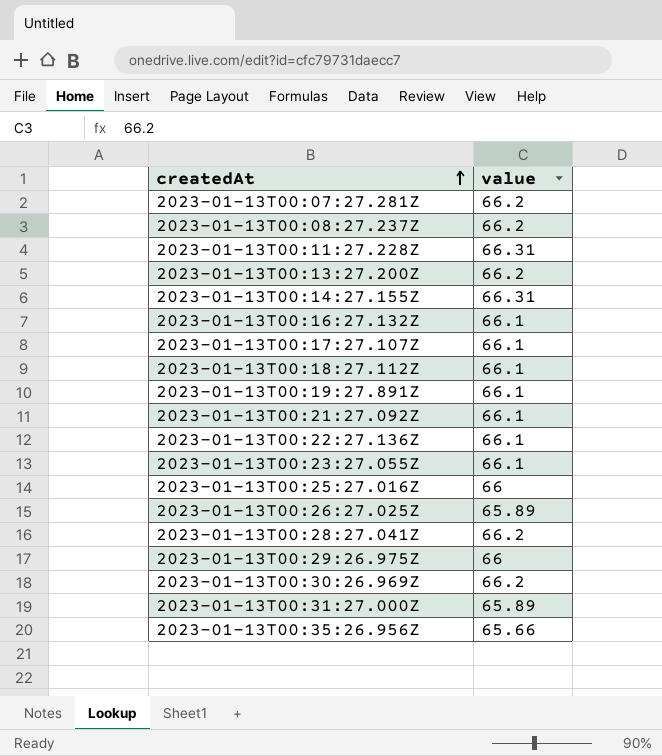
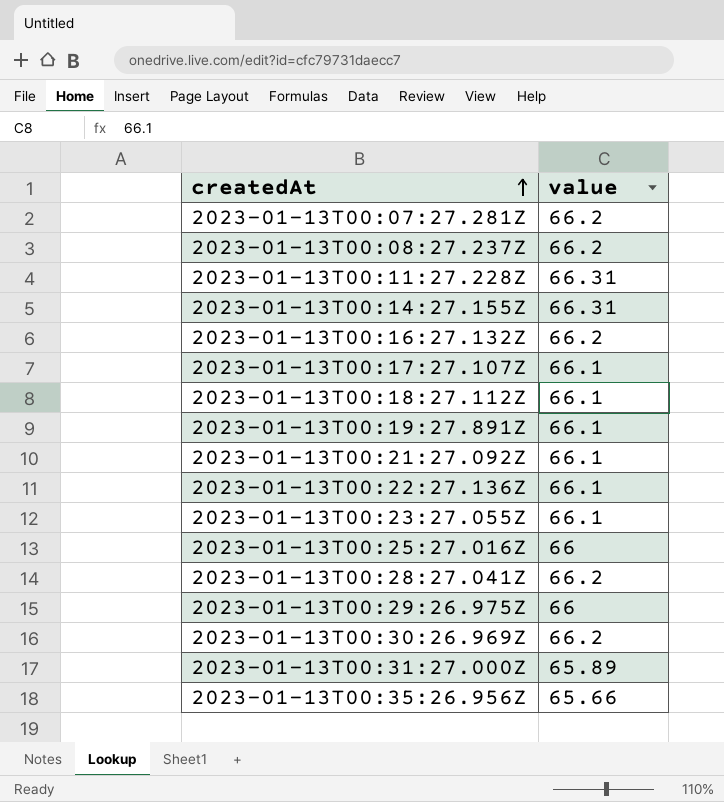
row 2023-01-13T00:13:27.200Z: 66.2 -> none
row 2023-01-13T00:26:27.025Z: 65.89 -> none
2023-01-13T00:16:27.132Z | value: 66.1 -> 66.2

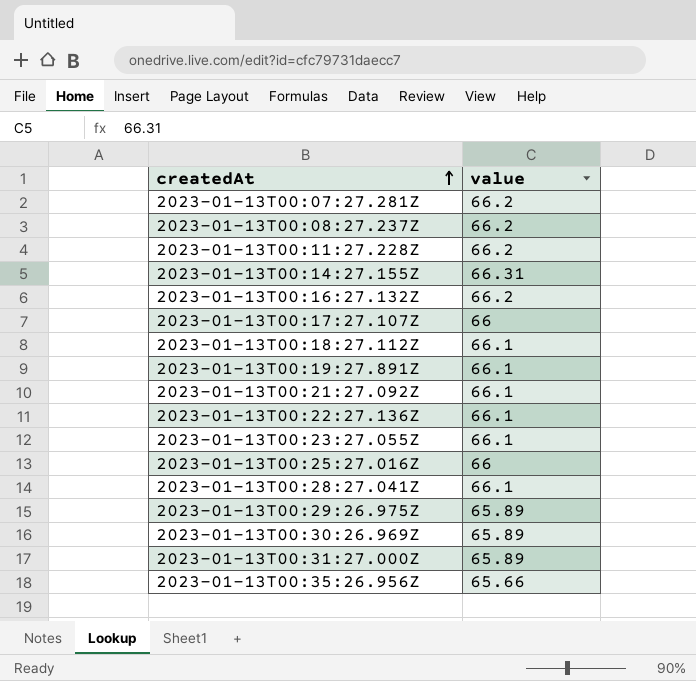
2023-01-13T00:11:27.228Z | value: 66.31 -> 66.2
2023-01-13T00:17:27.107Z | value: 66.1 -> 66
2023-01-13T00:28:27.041Z | value: 66.2 -> 66.1
2023-01-13T00:29:26.975Z | value: 66 -> 65.89
2023-01-13T00:30:26.969Z | value: 66.2 -> 65.89

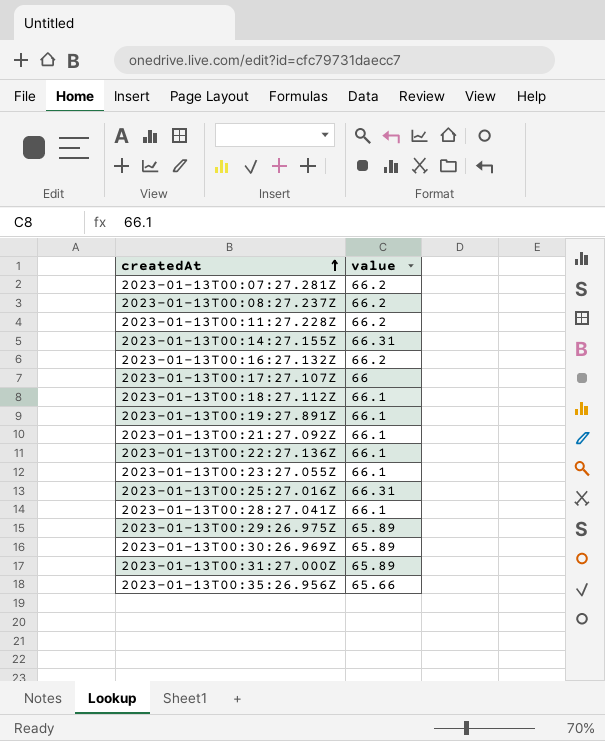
2023-01-13T00:25:27.016Z | value: 66 -> 66.31

